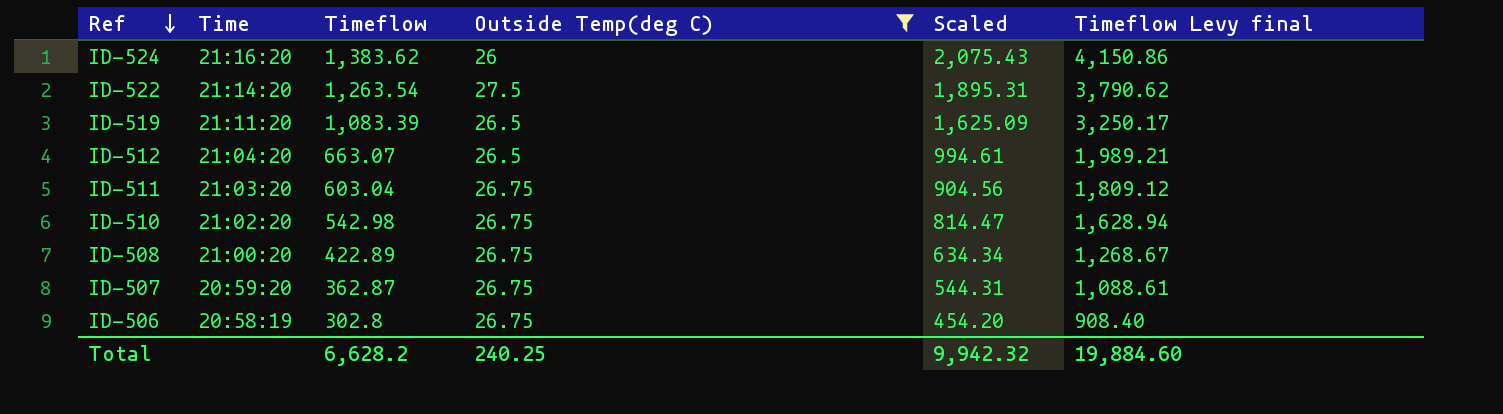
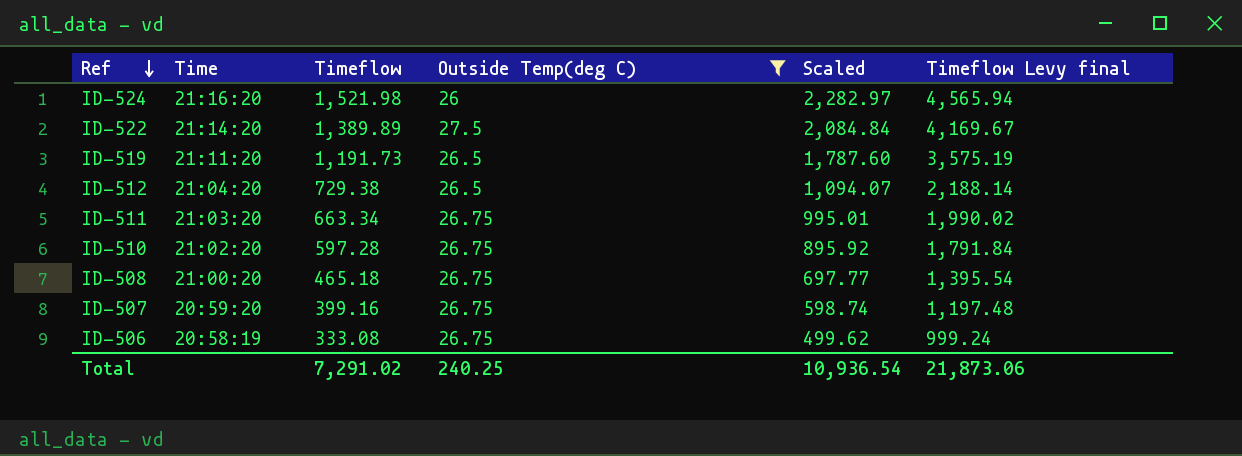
ID-524 | Timeflow: 1,383.62 -> 1,521.98
ID-524 | Scaled: 2,075.43 -> 2,282.97
ID-524 | Timeflow Levy final: 4,150.86 -> 4,565.94
ID-522 | Timeflow: 1,263.54 -> 1,389.89
ID-522 | Scaled: 1,895.31 -> 2,084.84
ID-522 | Timeflow Levy final: 3,790.62 -> 4,169.67
ID-519 | Timeflow: 1,083.39 -> 1,191.73
ID-519 | Scaled: 1,625.09 -> 1,787.60
ID-519 | Timeflow Levy final: 3,250.17 -> 3,575.19
ID-512 | Timeflow: 663.07 -> 729.38
ID-512 | Scaled: 994.61 -> 1,094.07
ID-512 | Timeflow Levy final: 1,989.21 -> 2,188.14
ID-511 | Timeflow: 603.04 -> 663.34
ID-511 | Scaled: 904.56 -> 995.01
ID-511 | Timeflow Levy final: 1,809.12 -> 1,990.02
ID-510 | Timeflow: 542.98 -> 597.28
ID-510 | Scaled: 814.47 -> 895.92
ID-510 | Timeflow Levy final: 1,628.94 -> 1,791.84
ID-508 | Timeflow: 422.89 -> 465.18
ID-508 | Scaled: 634.34 -> 697.77
ID-508 | Timeflow Levy final: 1,268.67 -> 1,395.54
ID-507 | Timeflow: 362.87 -> 399.16
ID-507 | Scaled: 544.31 -> 598.74
ID-507 | Timeflow Levy final: 1,088.61 -> 1,197.48
ID-506 | Timeflow: 302.8 -> 333.08
ID-506 | Scaled: 454.20 -> 499.62
ID-506 | Timeflow Levy final: 908.40 -> 999.24
Total | Timeflow: 6,628.2 -> 7,291.02
Total | Scaled: 9,942.32 -> 10,936.54
Total | Timeflow Levy final: 19,884.60 -> 21,873.06

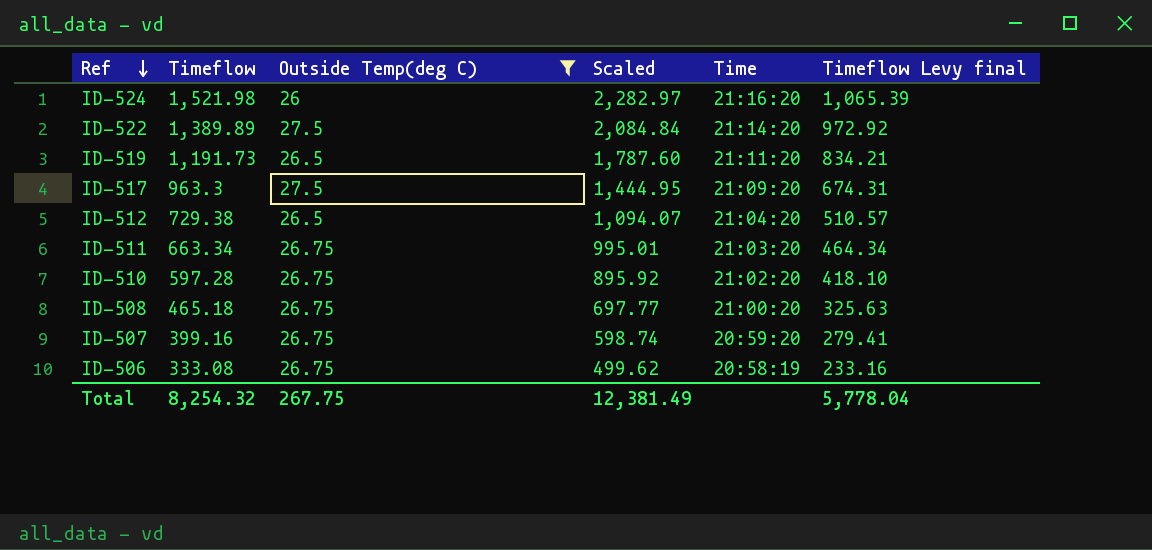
column Time | position: 2 -> 5
column Timeflow Levy final | formula: [Timeflow] * 3 -> [Timeflow] * 0.7
row ID-517: none -> 963.3 | 27.5 | 1,444.95 | 21:09:20 | 674.31
Total | Timeflow: 7,291.02 -> 8,254.32
Total | Outside Temp(deg C): 240.25 -> 267.75
Total | Scaled: 10,936.54 -> 12,381.49
Total | Timeflow Levy final: 21,873.06 -> 5,778.04

